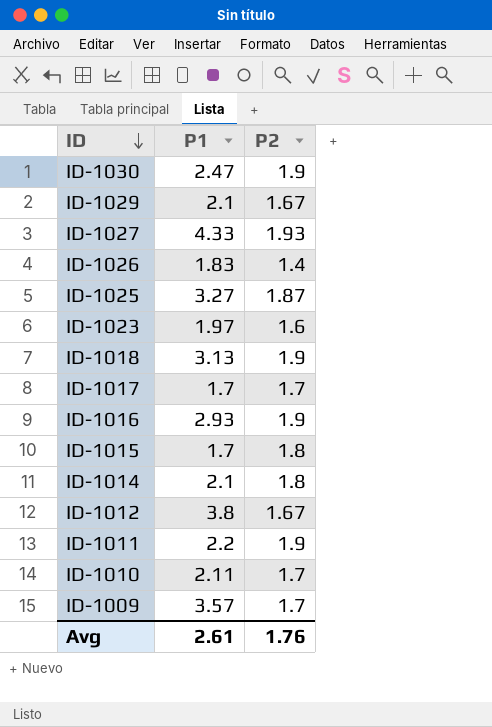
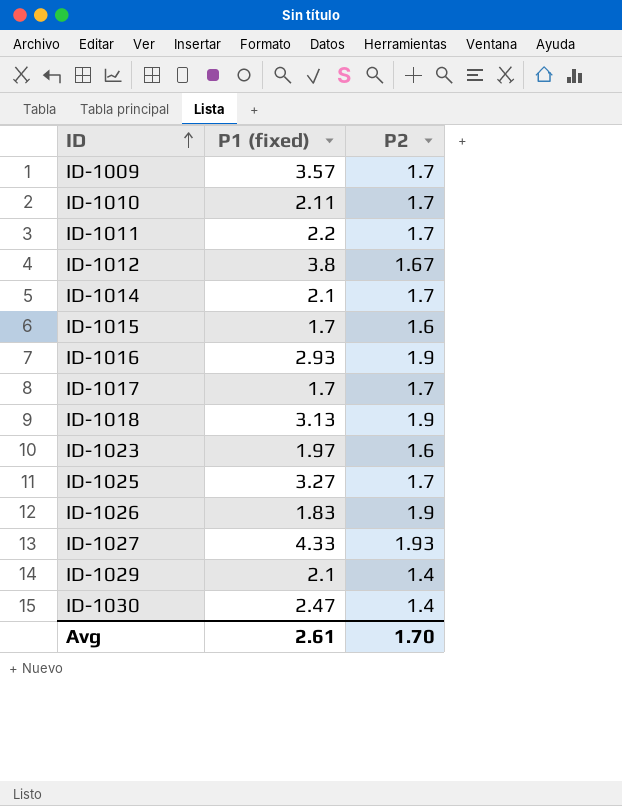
row order: ID descending -> ID ascending
column name: P1 -> P1 (fixed)
ID-1011 | P2: 1.9 -> 1.7
ID-1014 | P2: 1.8 -> 1.7
ID-1015 | P2: 1.8 -> 1.6
ID-1025 | P2: 1.87 -> 1.7
ID-1026 | P2: 1.4 -> 1.9
ID-1029 | P2: 1.67 -> 1.4
ID-1030 | P2: 1.9 -> 1.4
Avg | P2: 1.76 -> 1.70

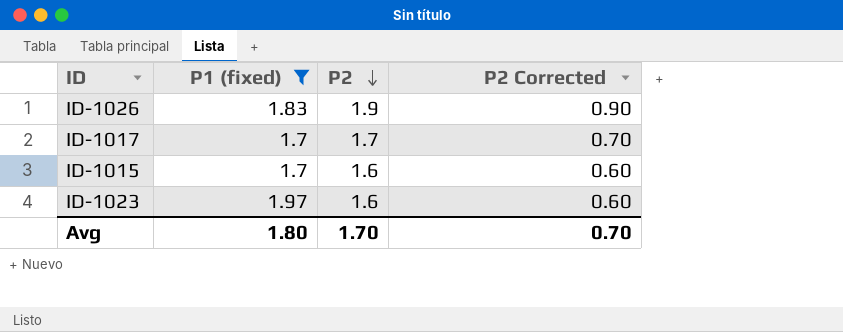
filter: none -> P1 (fixed) <= 1.97
row order: ID ascending -> P2 descending
column P2 Corrected | formula: none -> [P2] - 1
Avg | P1 (fixed): 2.61 -> 1.80

